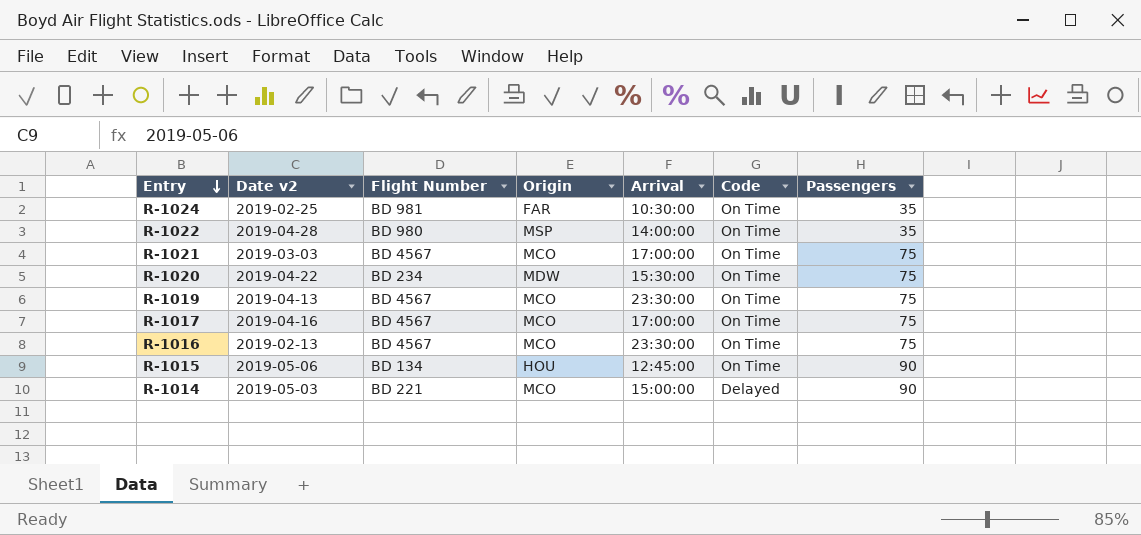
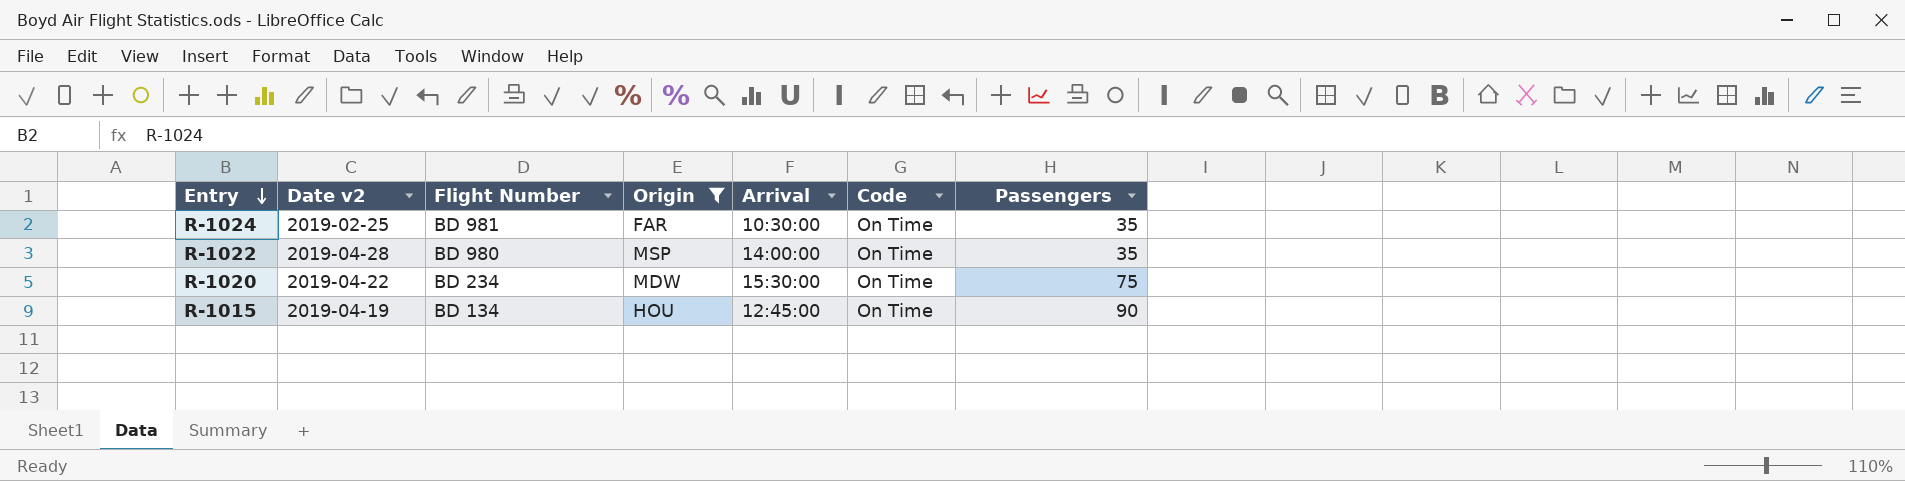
filter: none -> Origin != MCO
R-1015 | Date v2: 2019-05-06 -> 2019-04-19

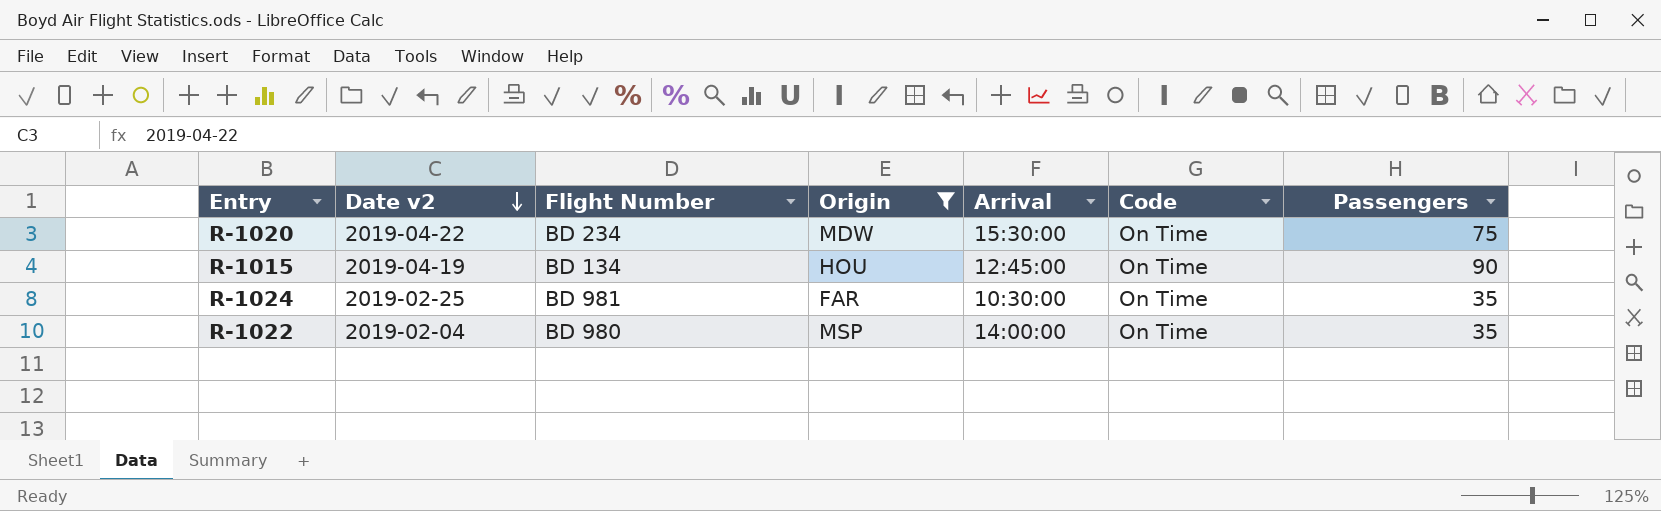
row order: Entry descending -> Date v2 descending
R-1022 | Date v2: 2019-04-28 -> 2019-02-04

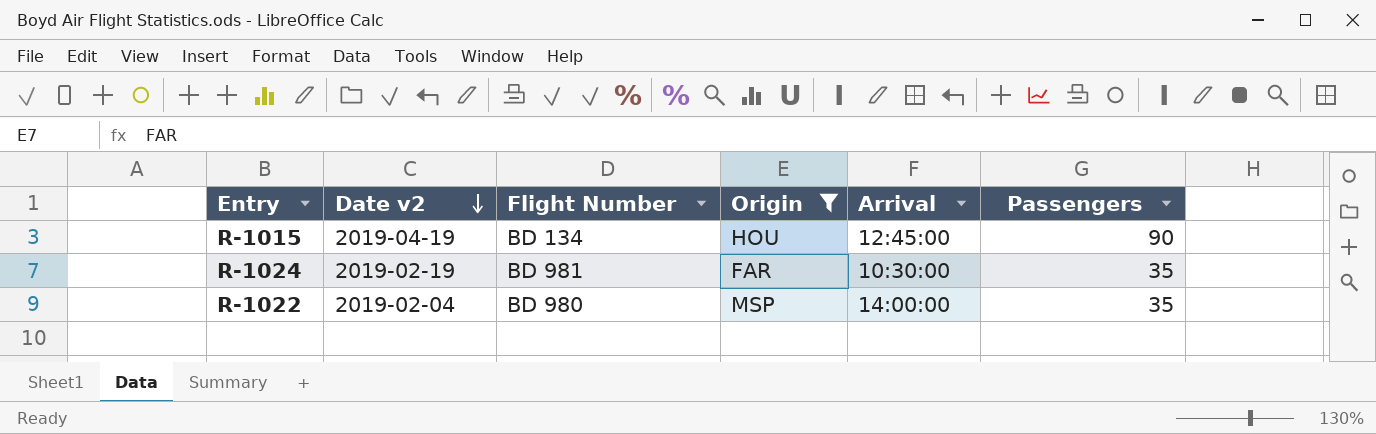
column Code | position: 6 -> none
row R-1020: 2019-04-22 | BD 234 | MDW | 15:30:00 | On Time | 75 -> none
R-1024 | Date v2: 2019-02-25 -> 2019-02-19

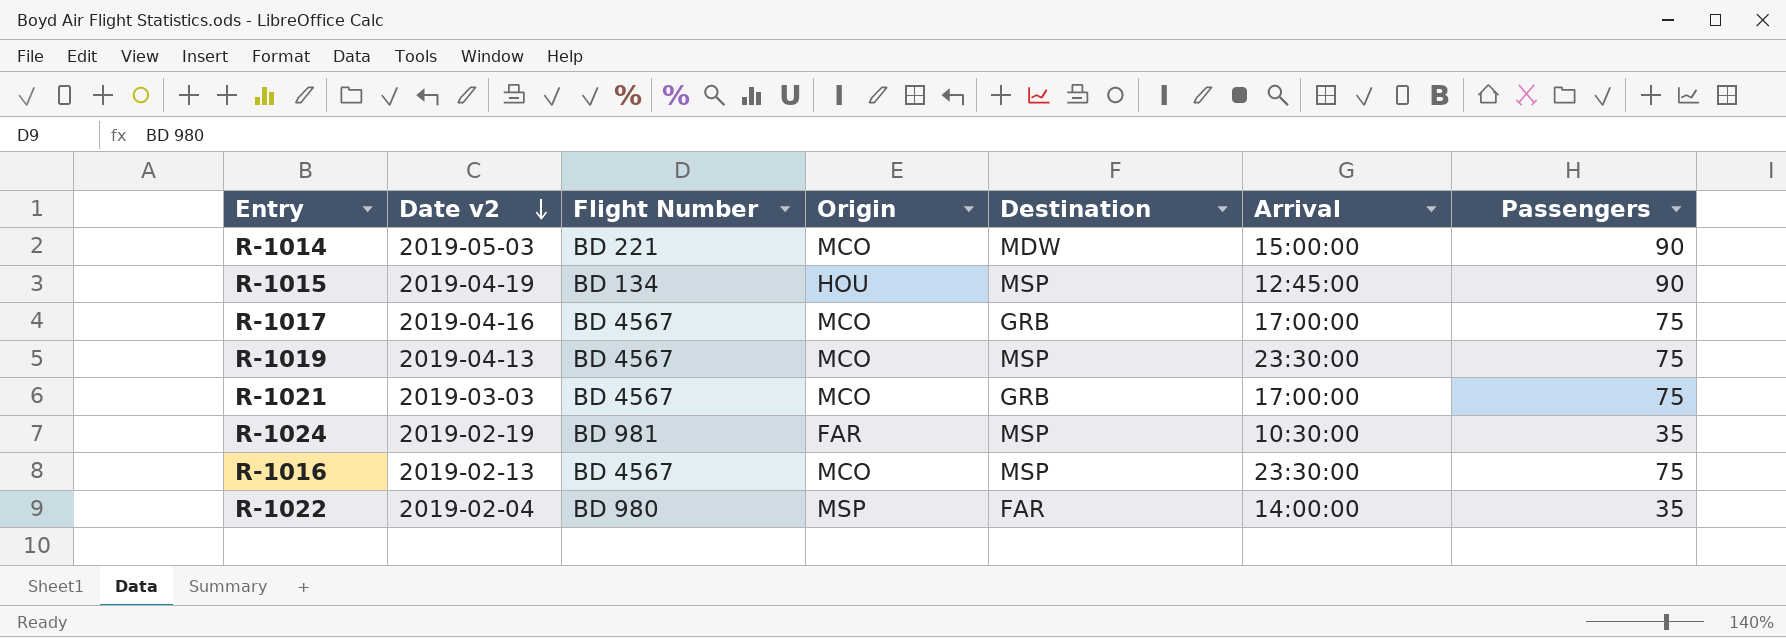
filter: Origin != MCO -> none
column Destination | position: none -> 5

